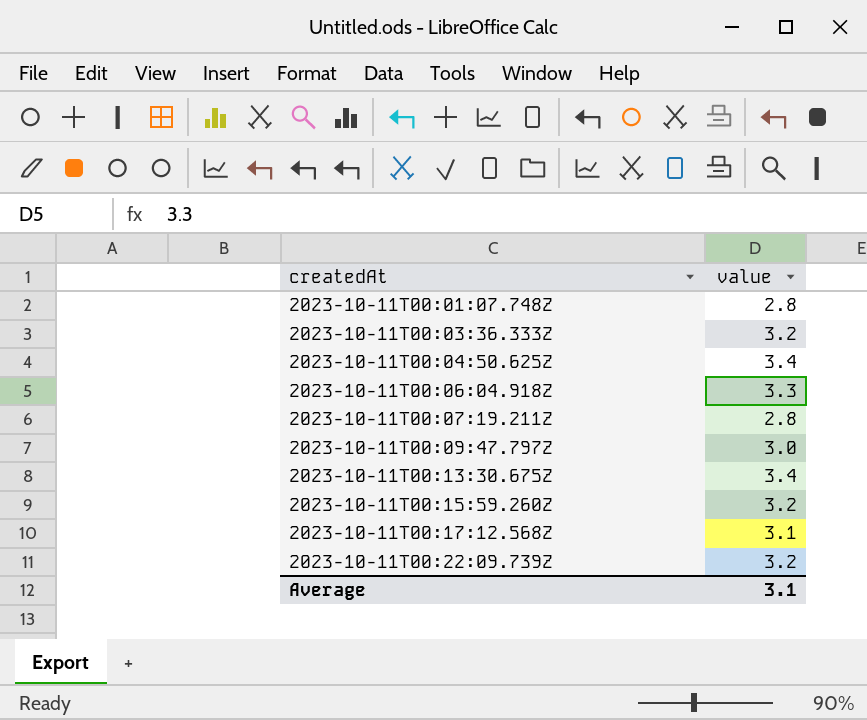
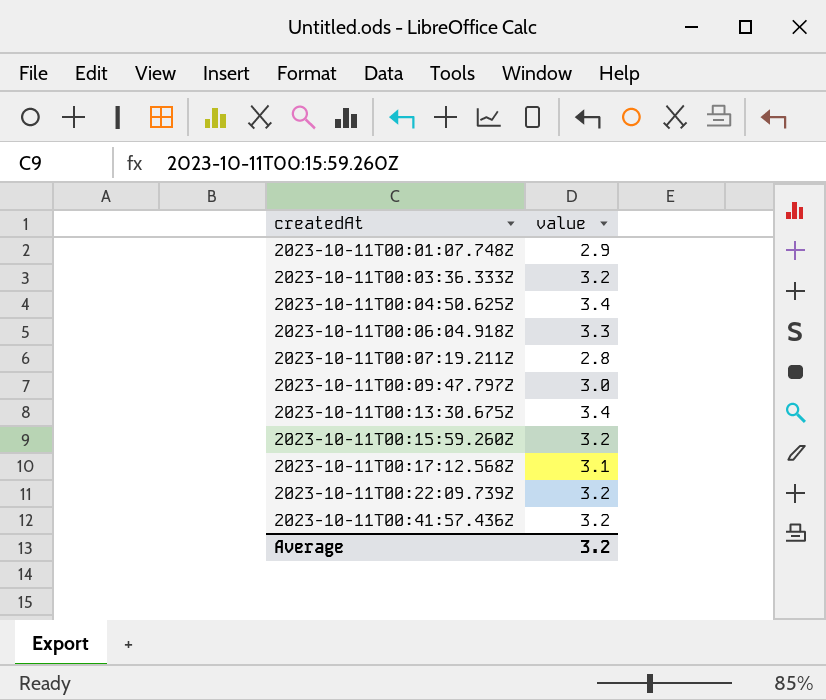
2023-10-11T00:01:07.748Z | value: 2.8 -> 2.9
row 2023-10-11T00:41:57.436Z: none -> 3.2
Average | value: 3.1 -> 3.2

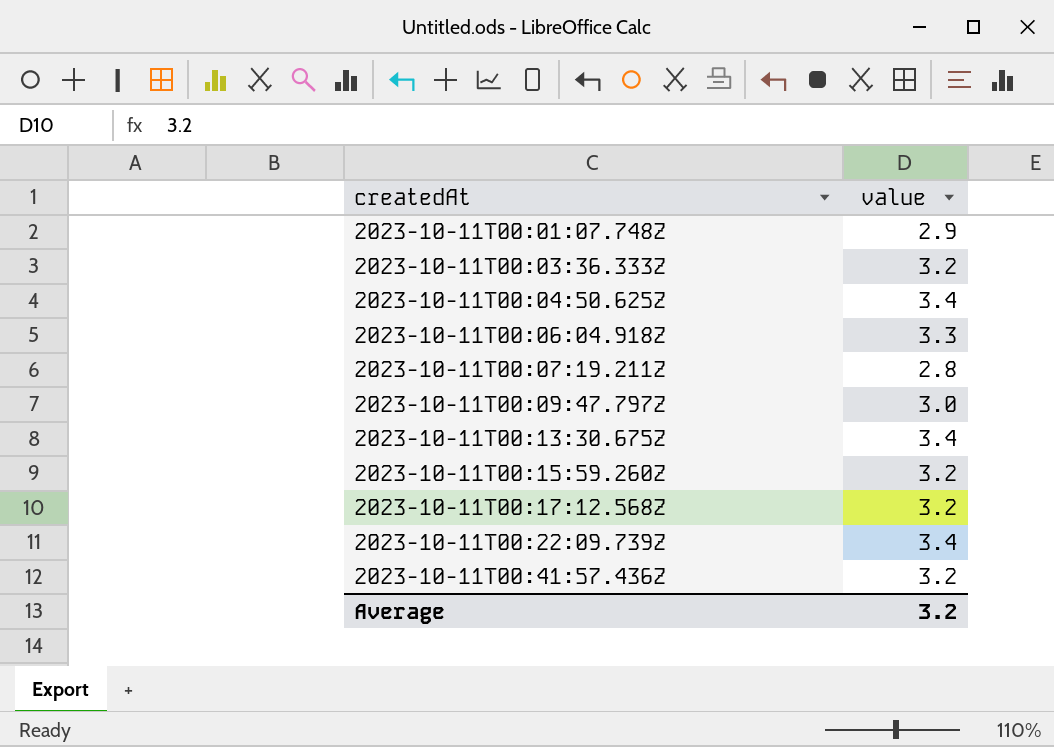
2023-10-11T00:17:12.568Z | value: 3.1 -> 3.2
2023-10-11T00:22:09.739Z | value: 3.2 -> 3.4

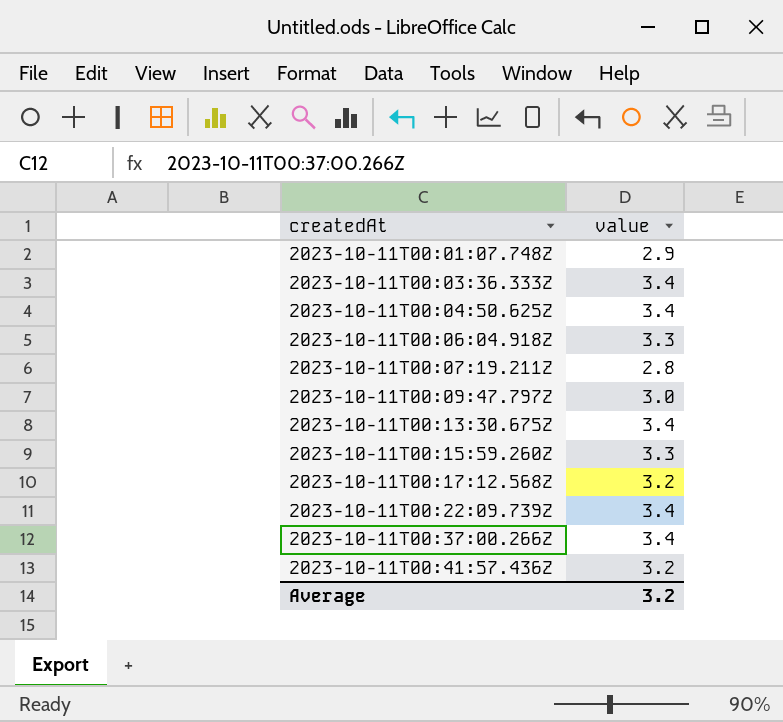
2023-10-11T00:03:36.333Z | value: 3.2 -> 3.4
2023-10-11T00:15:59.260Z | value: 3.2 -> 3.3
row 2023-10-11T00:37:00.266Z: none -> 3.4

